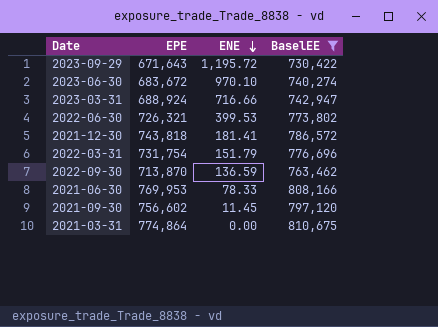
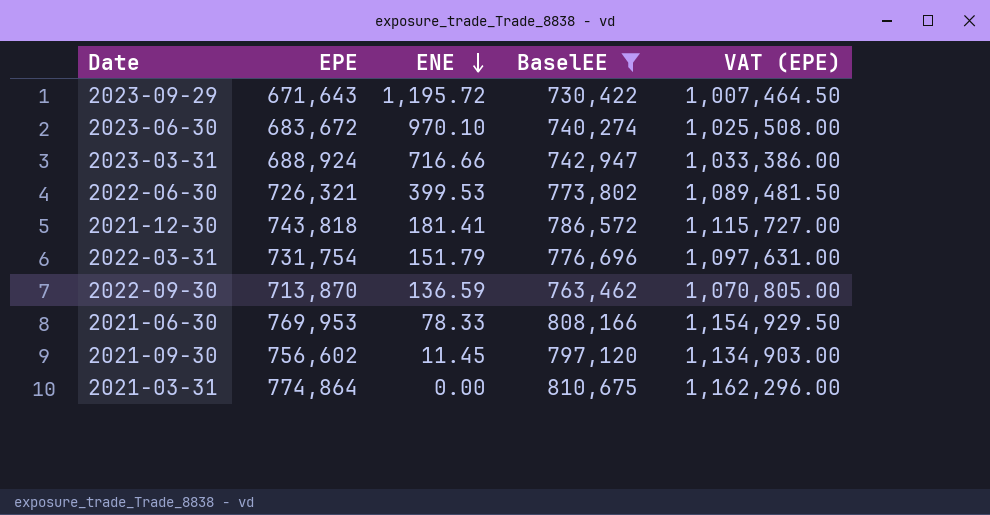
column VAT (EPE) | formula: none -> [EPE] * 1.5

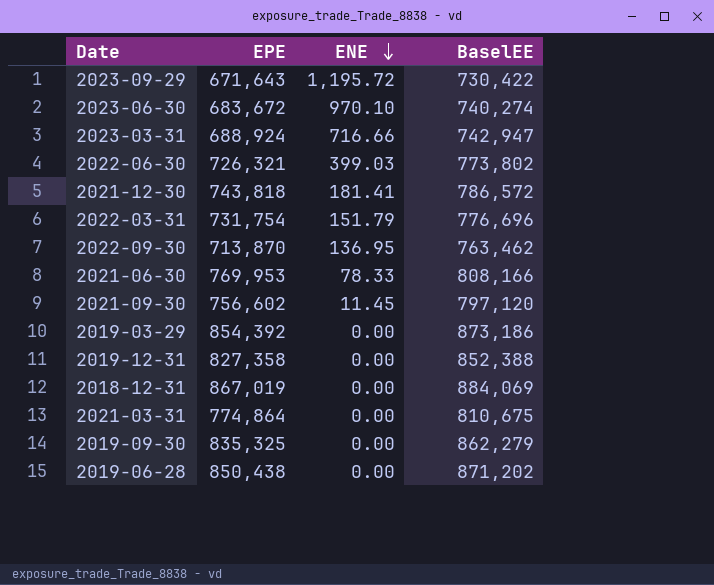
filter: BaselEE <= 810,675 -> none
column VAT (EPE) | formula: [EPE] * 1.5 -> none
2022-06-30 | ENE: 399.53 -> 399.03
2022-09-30 | ENE: 136.59 -> 136.95

